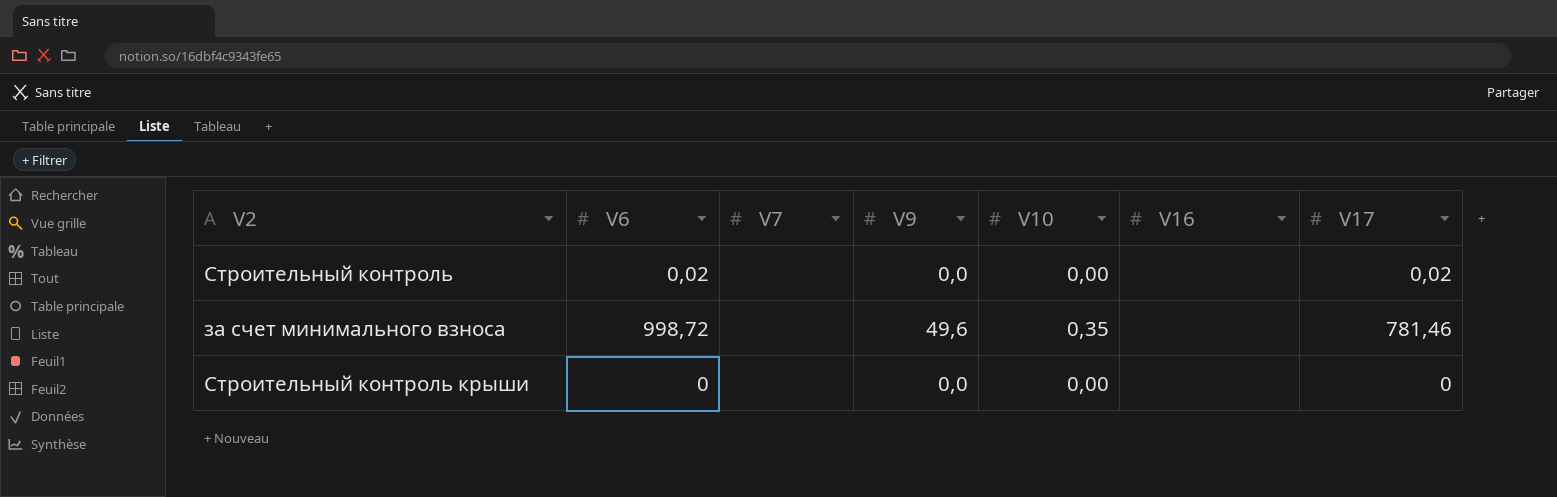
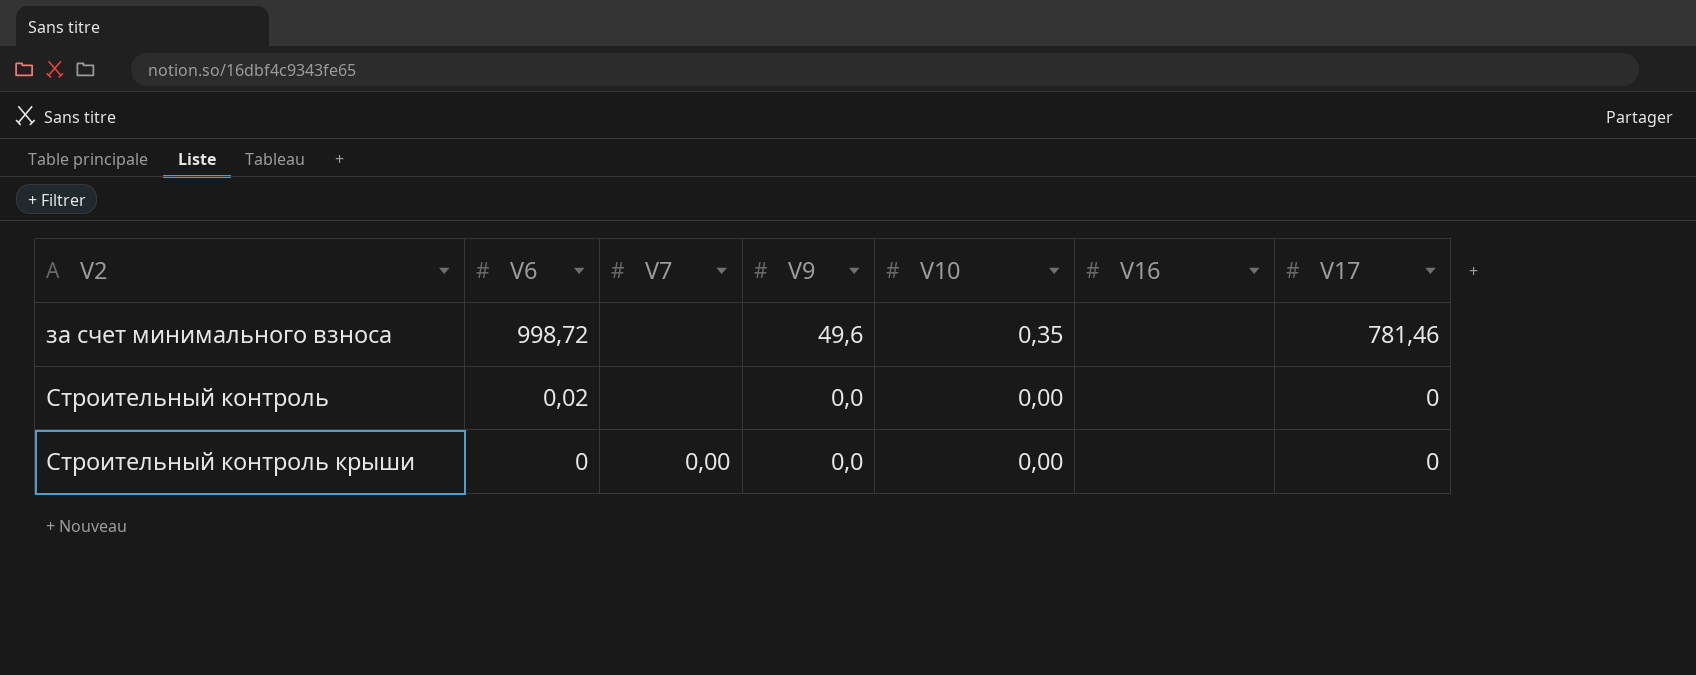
row order: none -> V2 ascending
Строительный контроль | V17: 0,02 -> 0
Строительный контроль крыши | V7: none -> 0,00

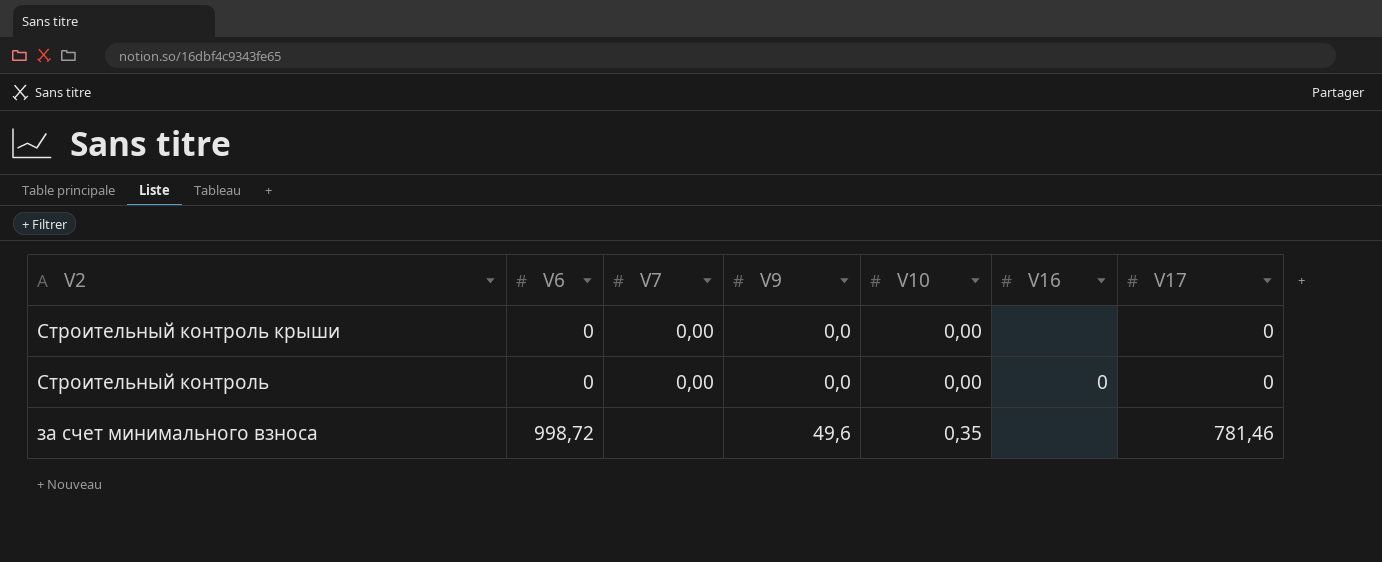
row order: V2 ascending -> V2 descending
Строительный контроль | V6: 0,02 -> 0
Строительный контроль | V7: none -> 0,00
Строительный контроль | V16: none -> 0

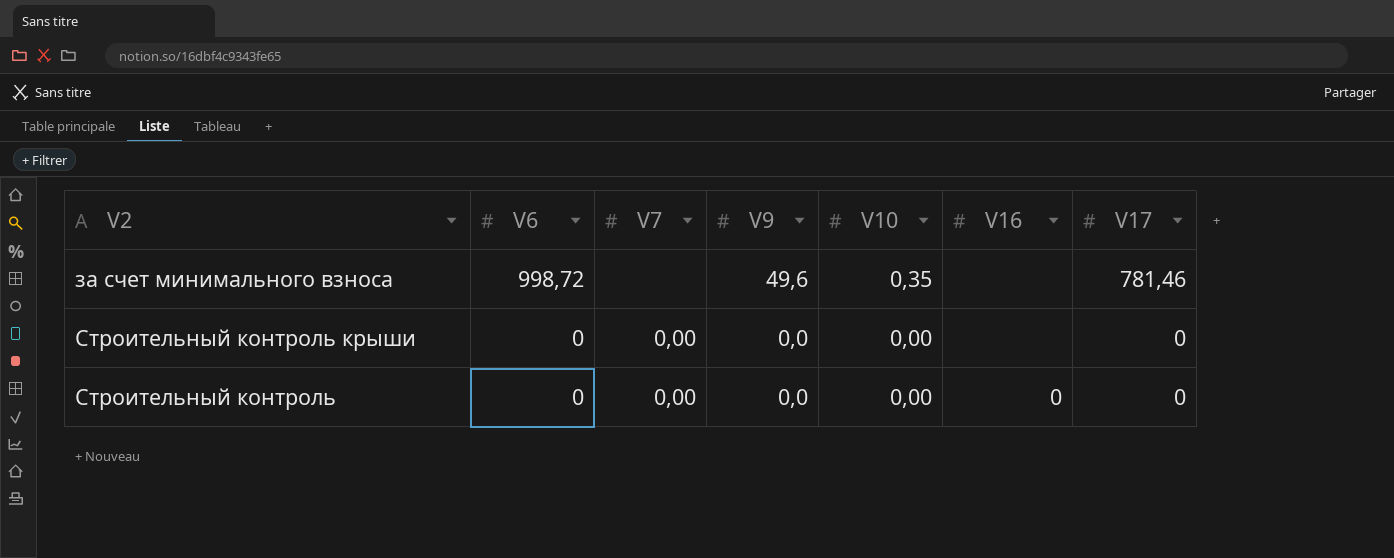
row order: V2 descending -> V6 descending

